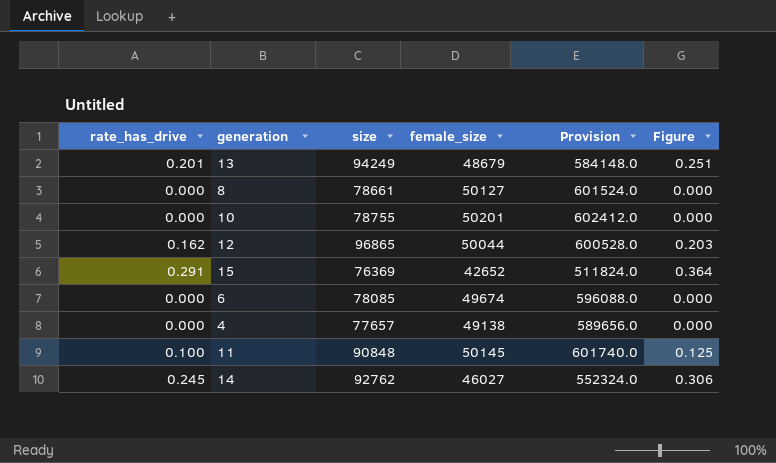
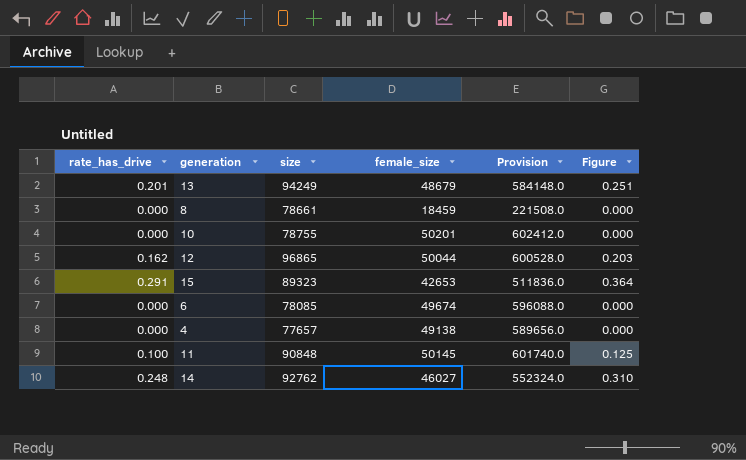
8 | female_size: 50127 -> 18459
8 | Provision: 601524.0 -> 221508.0
15 | size: 76369 -> 89323
15 | female_size: 42652 -> 42653
15 | Provision: 511824.0 -> 511836.0
14 | rate_has_drive: 0.245 -> 0.248
14 | Figure: 0.306 -> 0.310

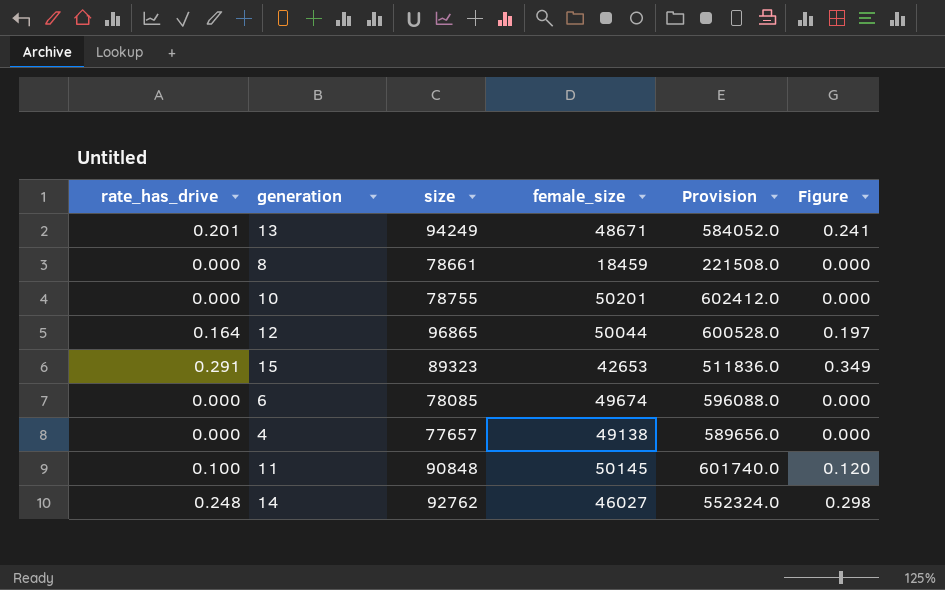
column Figure | formula: [rate_has_drive] * 1.25 -> [rate_has_drive] * 1.2
13 | female_size: 48679 -> 48671
13 | Provision: 584148.0 -> 584052.0
12 | rate_has_drive: 0.162 -> 0.164

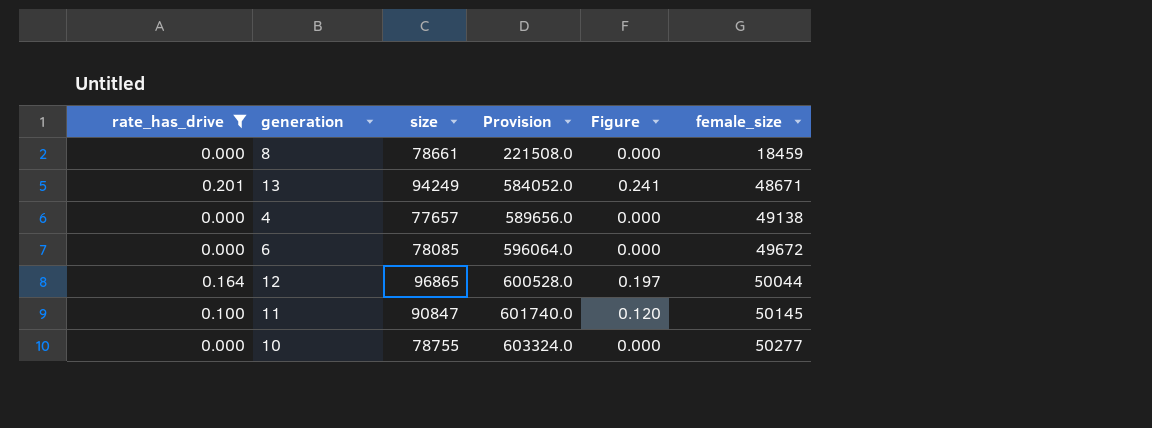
filter: none -> rate_has_drive <= 0.201
row order: none -> Provision ascending
column female_size | position: 4 -> 6
6 | Provision: 596088.0 -> 596064.0
6 | female_size: 49674 -> 49672
11 | size: 90848 -> 90847
10 | Provision: 602412.0 -> 603324.0
10 | female_size: 50201 -> 50277

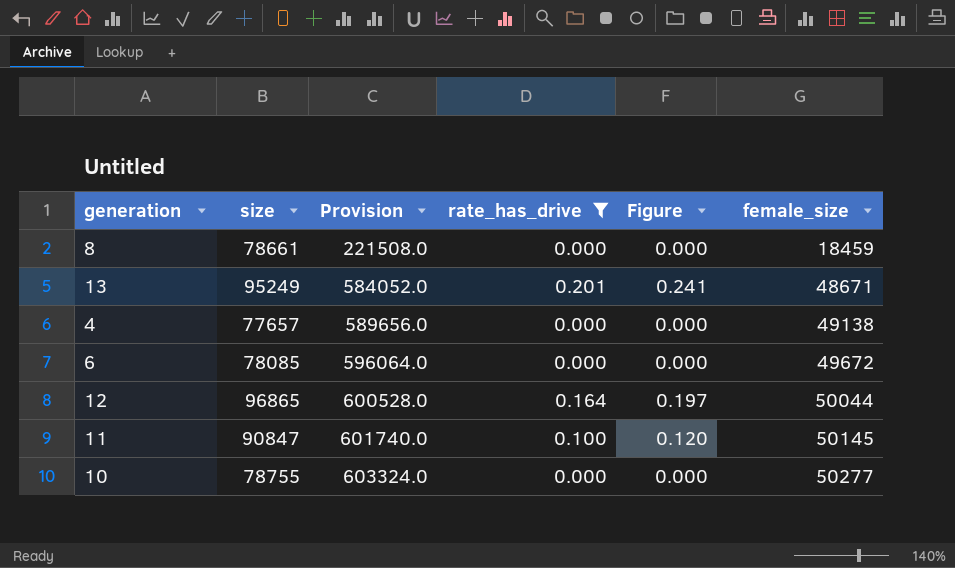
column rate_has_drive | position: 1 -> 4
13 | size: 94249 -> 95249

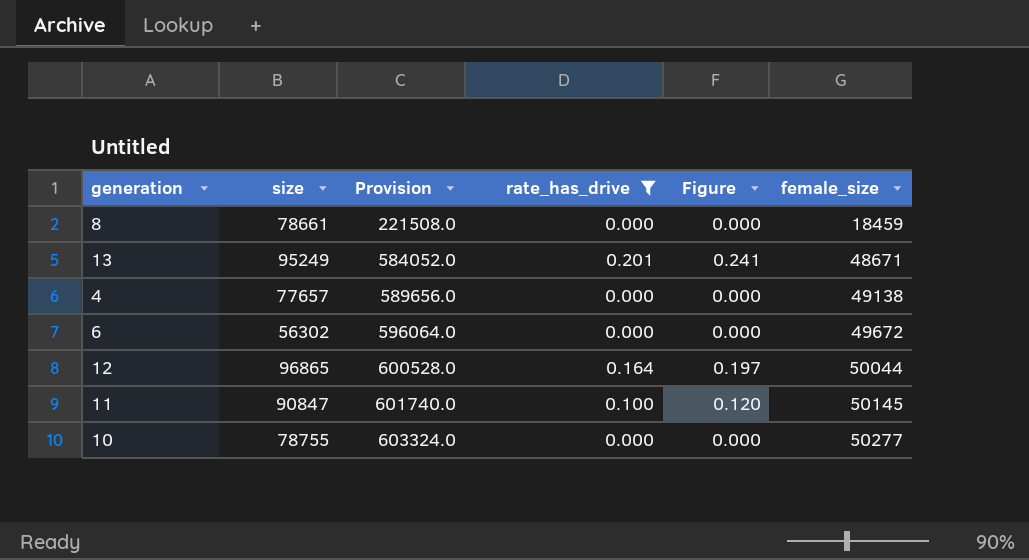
6 | size: 78085 -> 56302

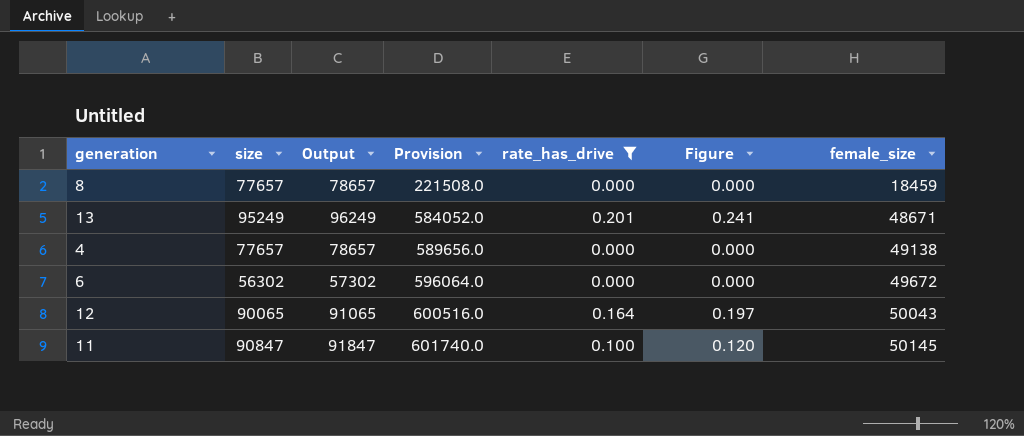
column Output | formula: none -> [size] + 1000
row 10: 78755 | 603324.0 | 0.000 | 0.000 | 50277 -> none
8 | size: 78661 -> 77657
12 | size: 96865 -> 90065
12 | Provision: 600528.0 -> 600516.0
12 | female_size: 50044 -> 50043

